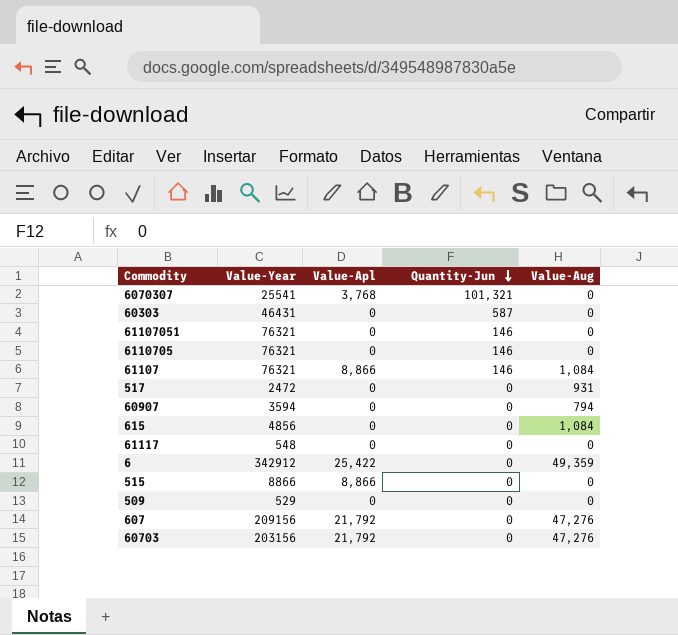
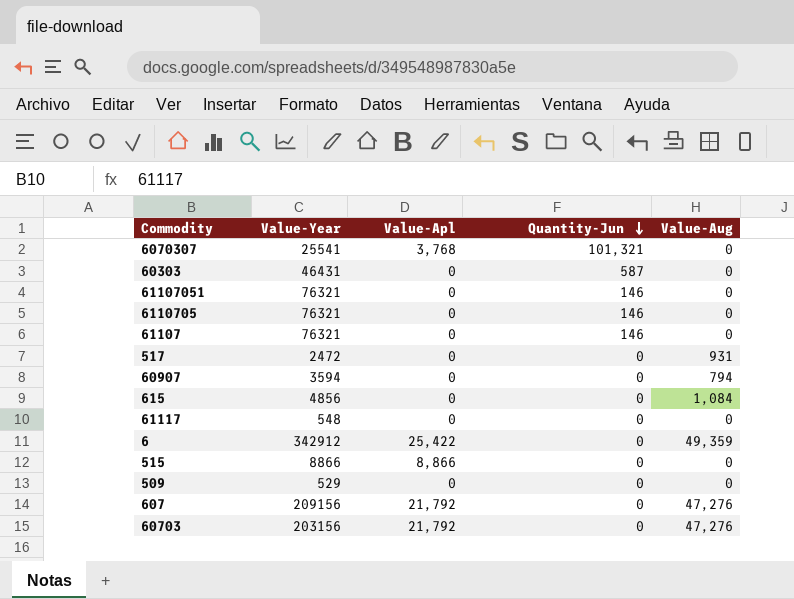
61107 | Value-Apl: 8,866 -> 0
61107 | Value-Aug: 1,084 -> 0

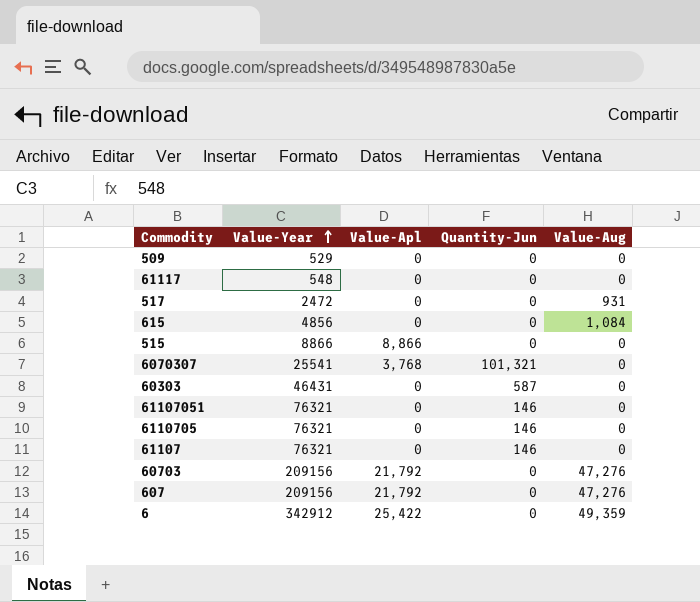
row order: Quantity-Jun descending -> Value-Year ascending
row 60907: 3594 | 0 | 0 | 794 -> none
60703 | Value-Year: 203156 -> 209156

